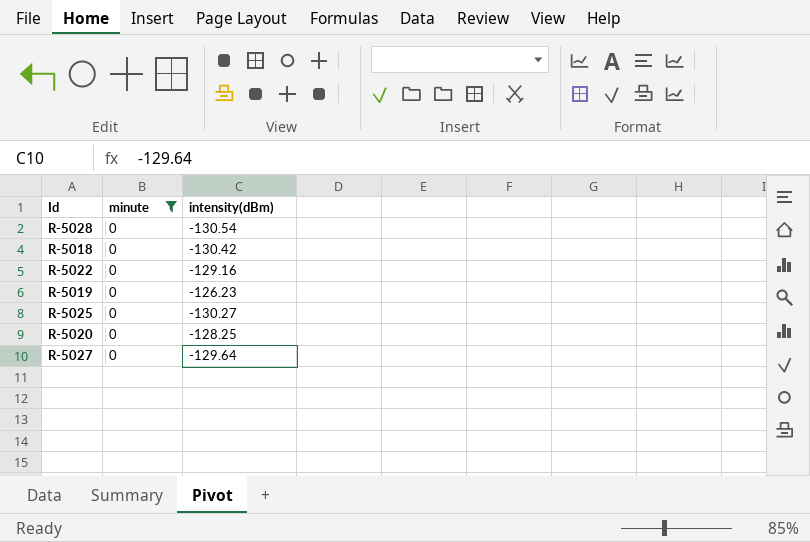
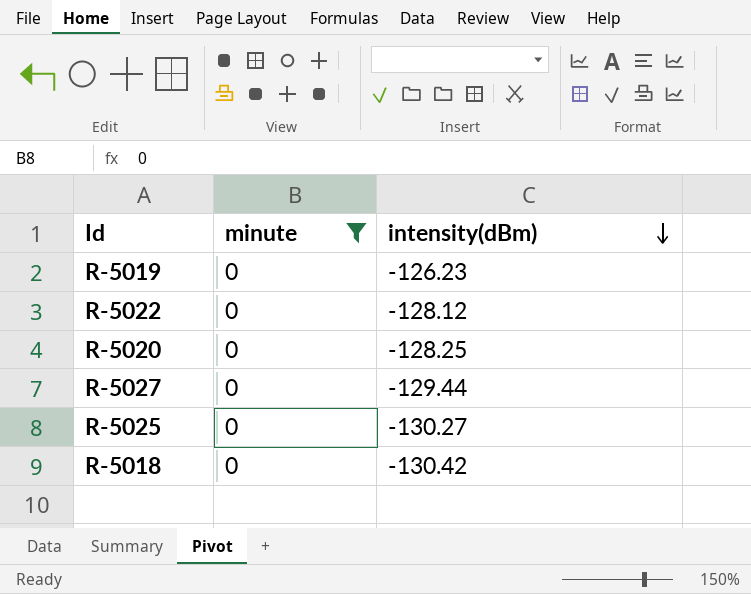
row order: none -> intensity(dBm) descending
row R-5028: 0 | -130.54 -> none
R-5022 | intensity(dBm): -129.16 -> -128.12
R-5027 | intensity(dBm): -129.64 -> -129.44

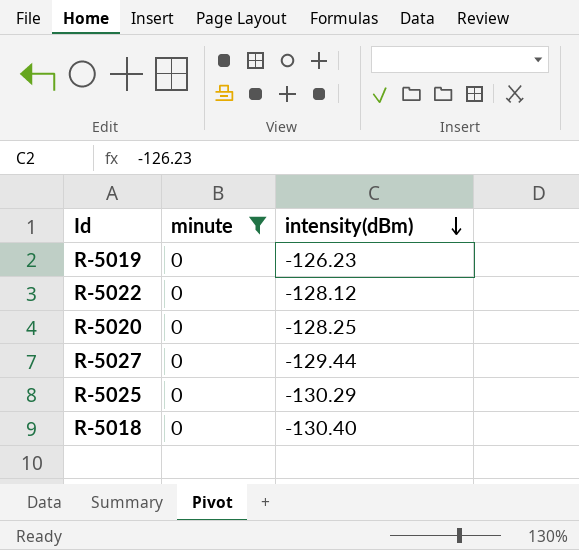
R-5025 | intensity(dBm): -130.27 -> -130.29
R-5018 | intensity(dBm): -130.42 -> -130.40

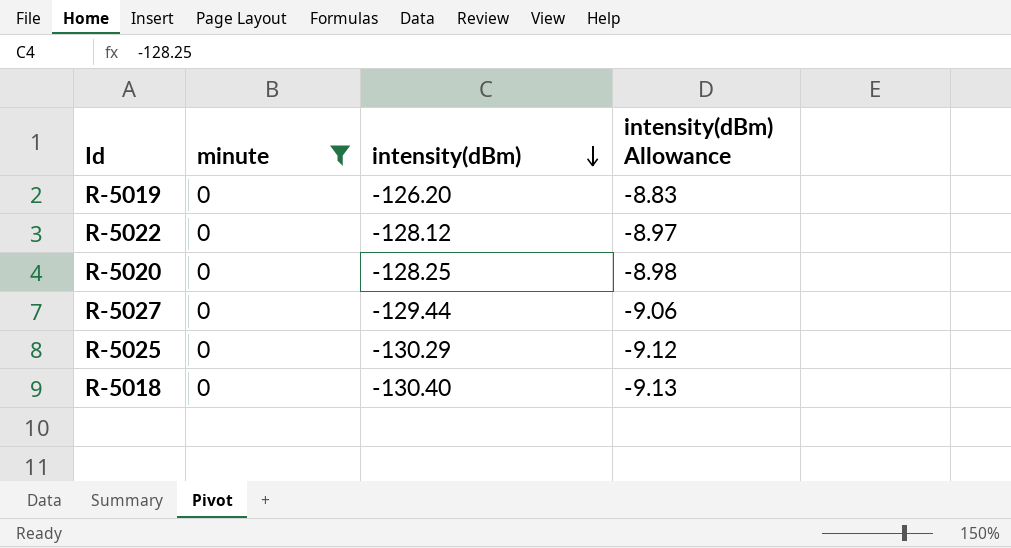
column intensity(dBm) Allowance | formula: none -> [intensity(dBm)] * 0.07
R-5019 | intensity(dBm): -126.23 -> -126.20

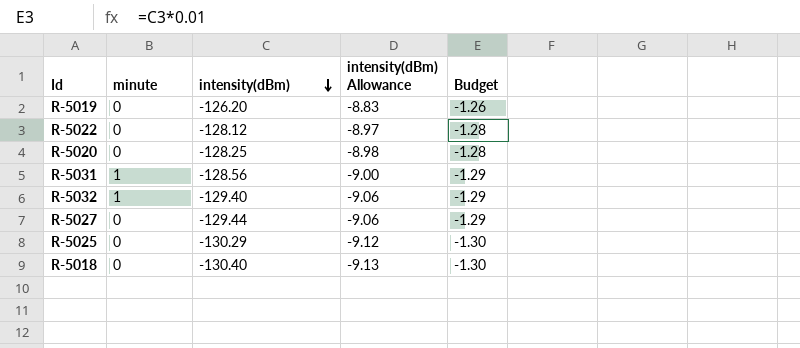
filter: minute = 0 -> none
column Budget | formula: none -> [intensity(dBm)] * 0.01

